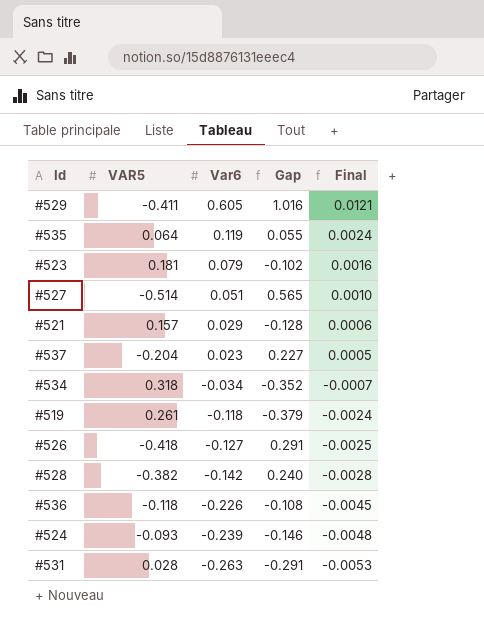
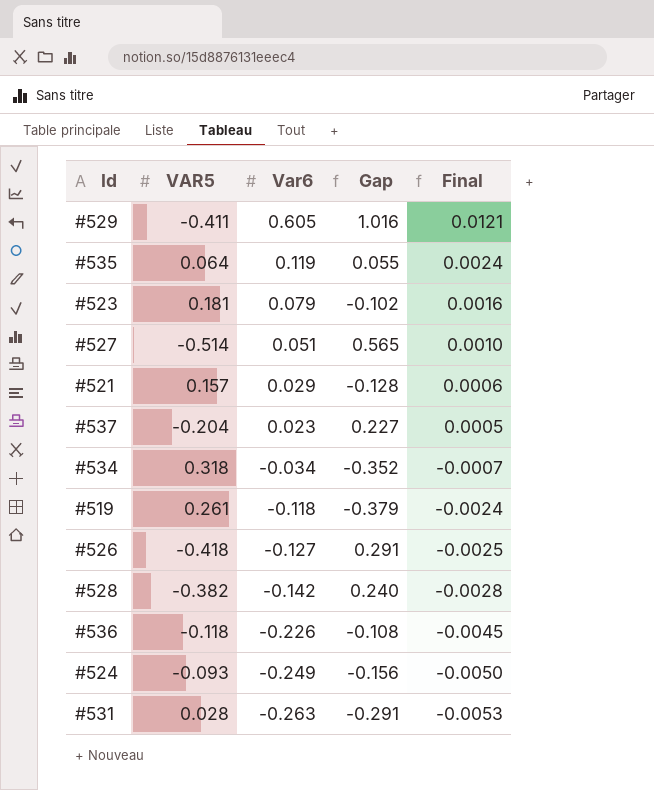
#524 | Var6: -0.239 -> -0.249
#524 | Gap: -0.146 -> -0.156
#524 | Final: -0.0048 -> -0.0050

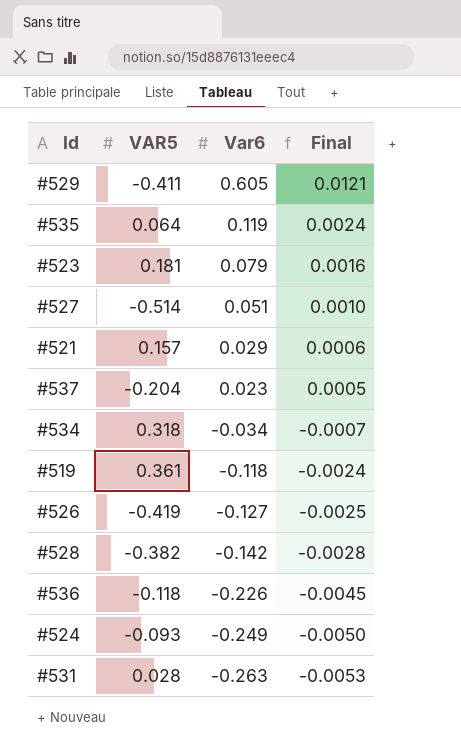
column Gap | formula: [Var6] - [VAR5] -> none
#519 | VAR5: 0.261 -> 0.361
#526 | VAR5: -0.418 -> -0.419

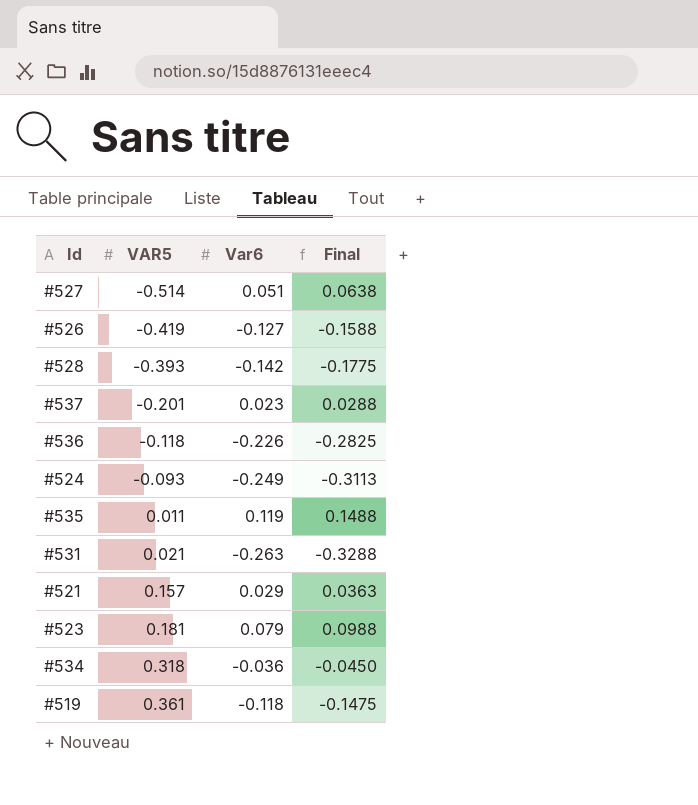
row order: Var6 descending -> VAR5 ascending
column Final | formula: [Var6] * 0.02 -> [Var6] * 1.25
row #529: -0.411 | 0.605 | 0.0121 -> none
#528 | VAR5: -0.382 -> -0.393
#537 | VAR5: -0.204 -> -0.201
#535 | VAR5: 0.064 -> 0.011
#531 | VAR5: 0.028 -> 0.021
#534 | Var6: -0.034 -> -0.036

